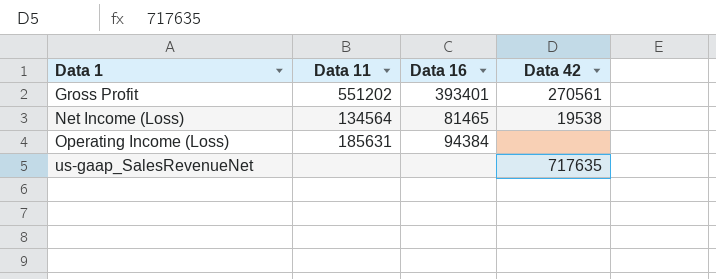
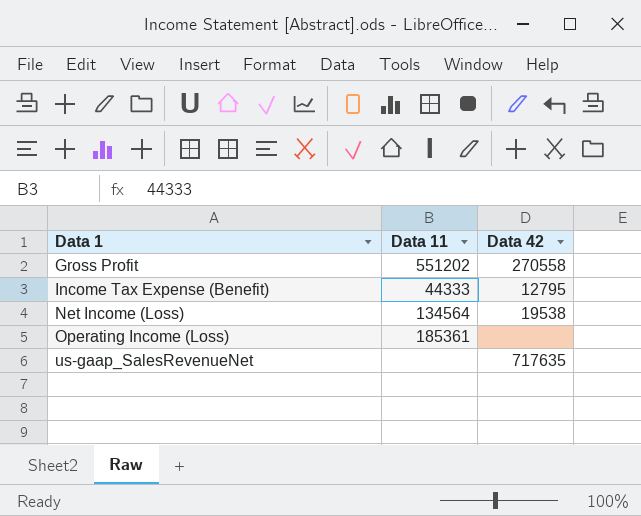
column Data 16 | position: 3 -> none
Gross Profit | Data 42: 270561 -> 270558
row Income Tax Expense (Benefit): none -> 44333 | 12795
Operating Income (Loss) | Data 11: 185631 -> 185361

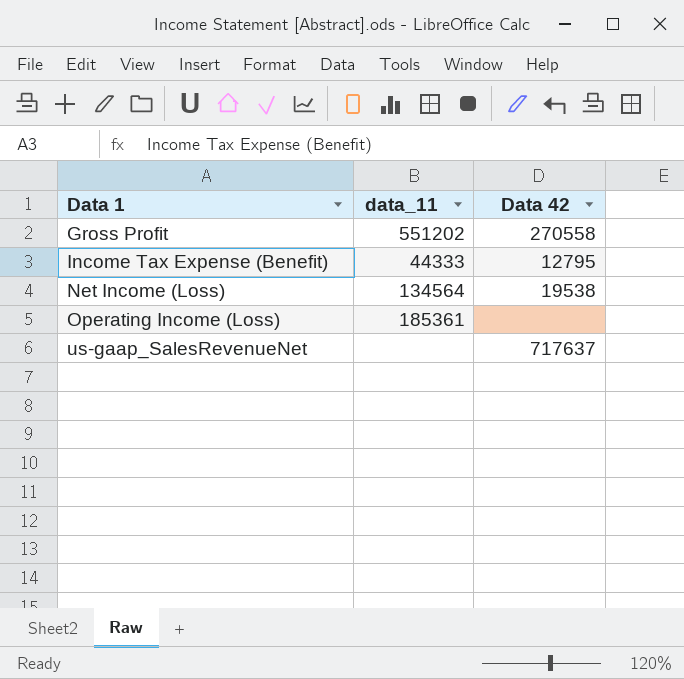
column name: Data 11 -> data_11
us-gaap_SalesRevenueNet | Data 42: 717635 -> 717637

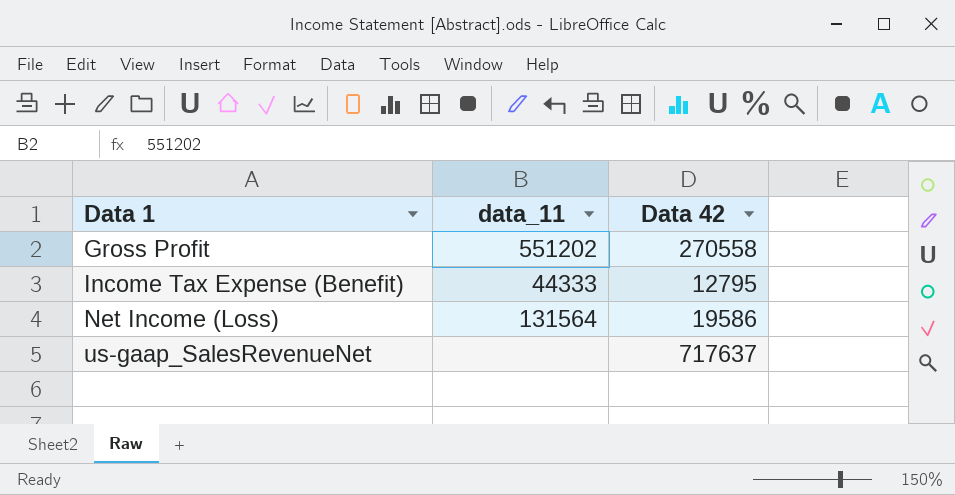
row Operating Income (Loss): 185361 | none -> none
Net Income (Loss) | data_11: 134564 -> 131564
Net Income (Loss) | Data 42: 19538 -> 19586

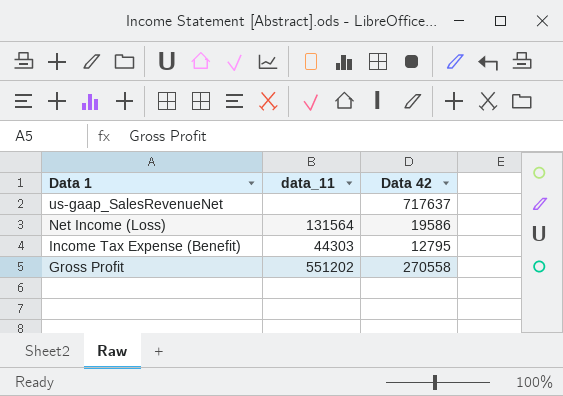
row order: Data 1 ascending -> Data 1 descending
Income Tax Expense (Benefit) | data_11: 44333 -> 44303

